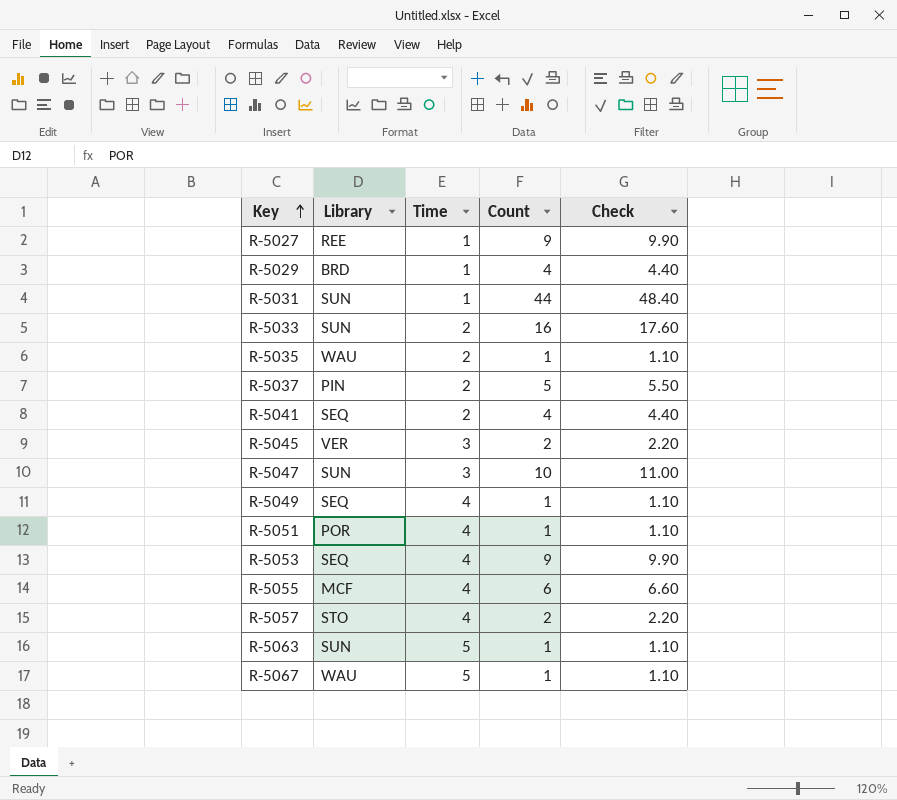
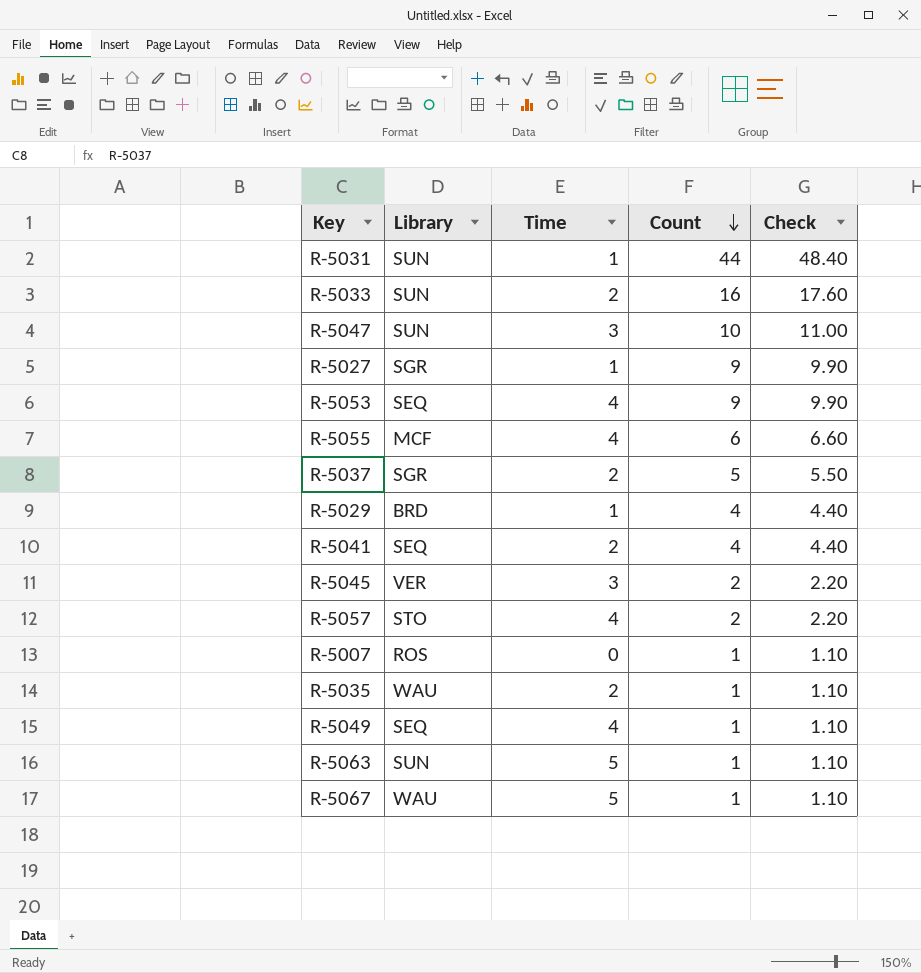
row order: Key ascending -> Count descending
row R-5051: POR | 4 | 1 | 1.10 -> none
R-5027 | Library: REE -> SGR
R-5037 | Library: PIN -> SGR
row R-5007: none -> ROS | 0 | 1 | 1.10

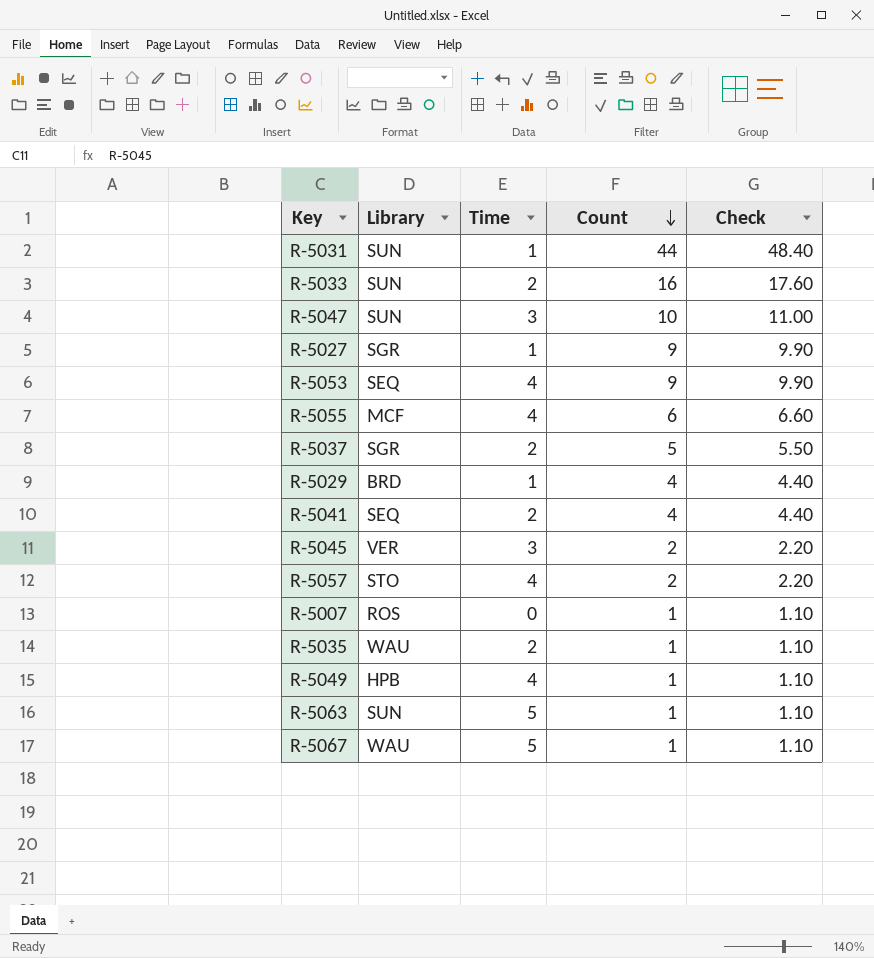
R-5049 | Library: SEQ -> HPB

